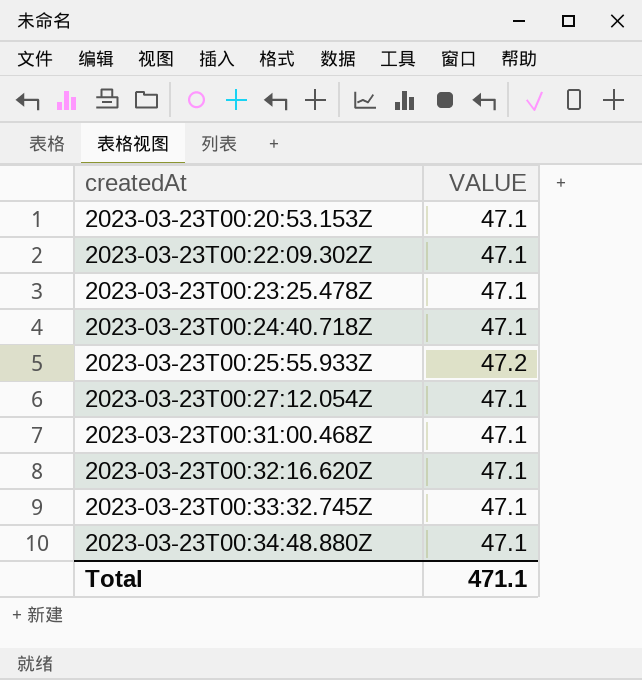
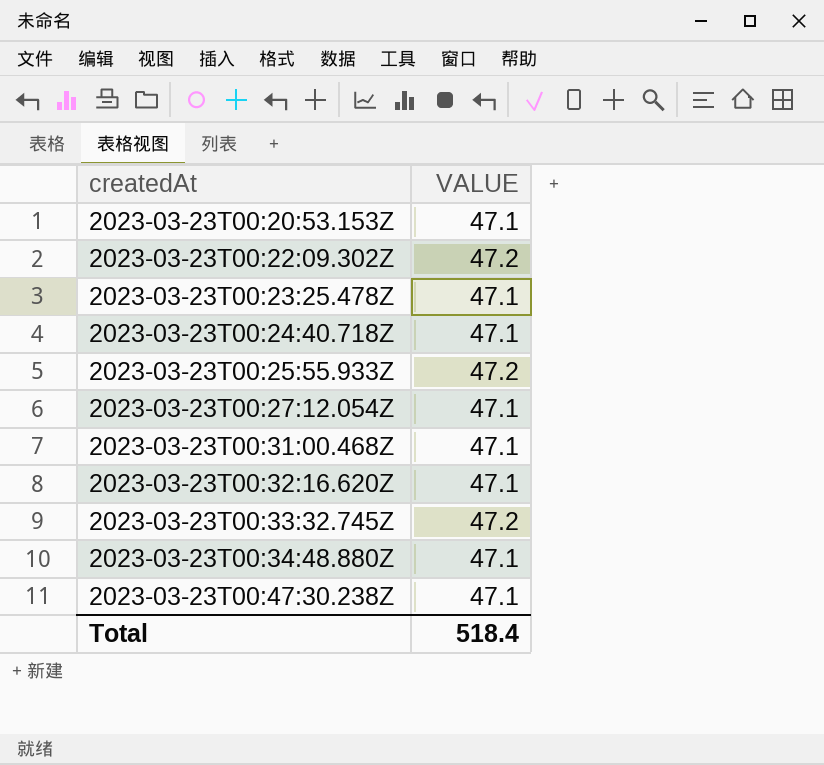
2023-03-23T00:22:09.302Z | VALUE: 47.1 -> 47.2
2023-03-23T00:33:32.745Z | VALUE: 47.1 -> 47.2
row 2023-03-23T00:47:30.238Z: none -> 47.1
Total | VALUE: 471.1 -> 518.4

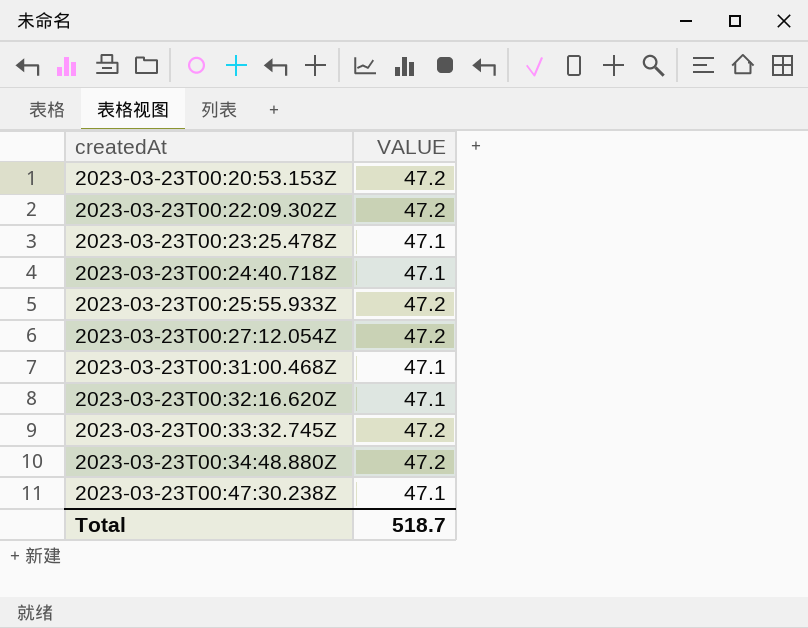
2023-03-23T00:20:53.153Z | VALUE: 47.1 -> 47.2
2023-03-23T00:27:12.054Z | VALUE: 47.1 -> 47.2
2023-03-23T00:34:48.880Z | VALUE: 47.1 -> 47.2
Total | VALUE: 518.4 -> 518.7

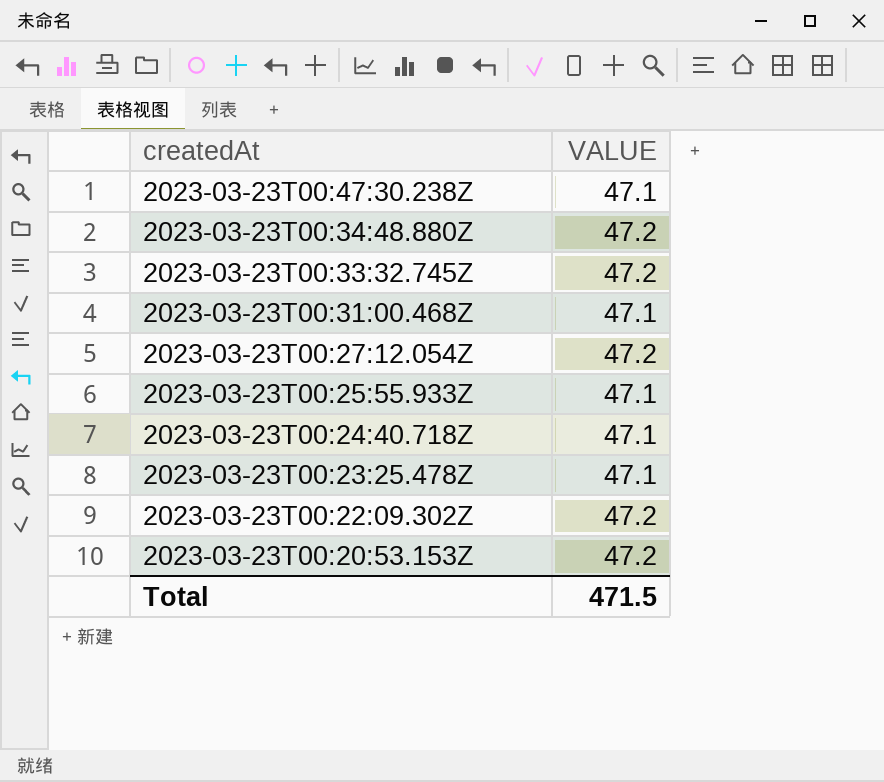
row order: createdAt ascending -> createdAt descending
row 2023-03-23T00:32:16.620Z: 47.1 -> none
2023-03-23T00:25:55.933Z | VALUE: 47.2 -> 47.1
Total | VALUE: 518.7 -> 471.5

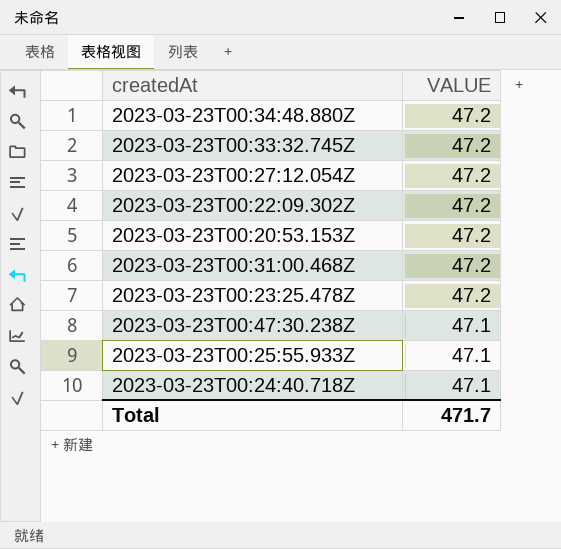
row order: createdAt descending -> VALUE descending
2023-03-23T00:31:00.468Z | VALUE: 47.1 -> 47.2
2023-03-23T00:23:25.478Z | VALUE: 47.1 -> 47.2
Total | VALUE: 471.5 -> 471.7

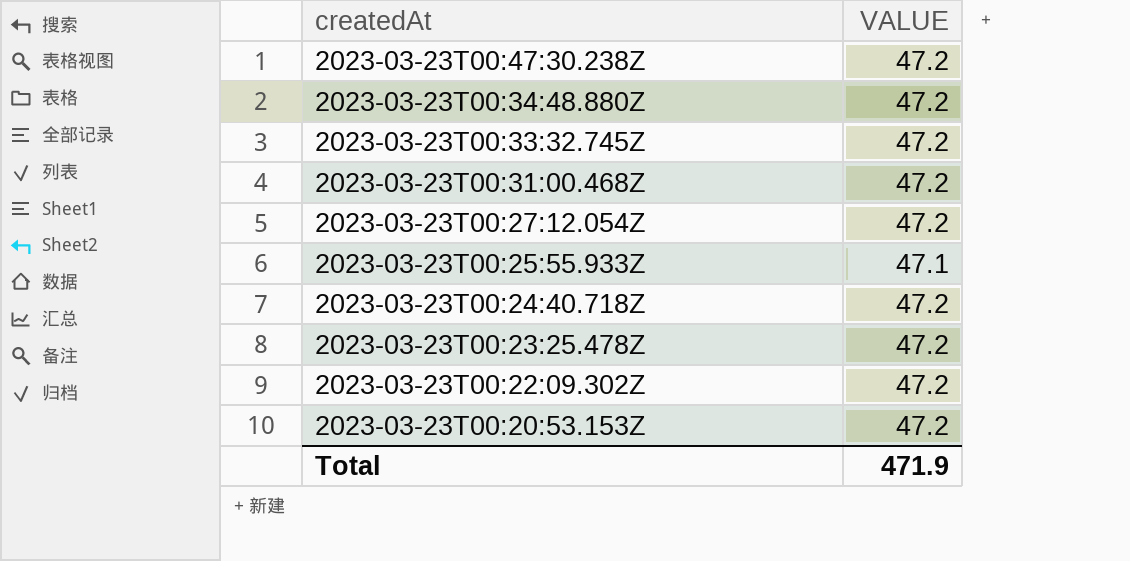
row order: VALUE descending -> createdAt descending
2023-03-23T00:47:30.238Z | VALUE: 47.1 -> 47.2
2023-03-23T00:24:40.718Z | VALUE: 47.1 -> 47.2
Total | VALUE: 471.7 -> 471.9

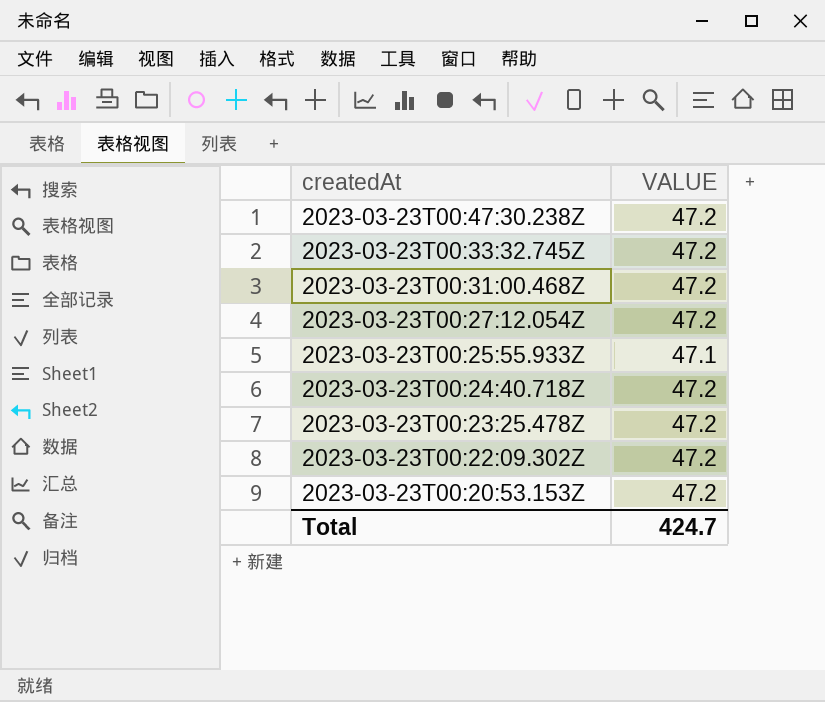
row 2023-03-23T00:34:48.880Z: 47.2 -> none
Total | VALUE: 471.9 -> 424.7

